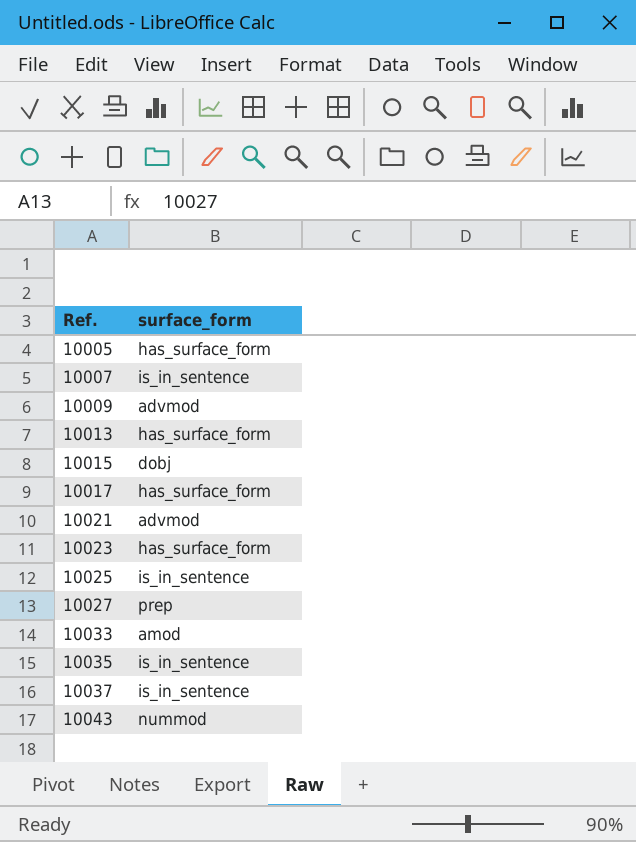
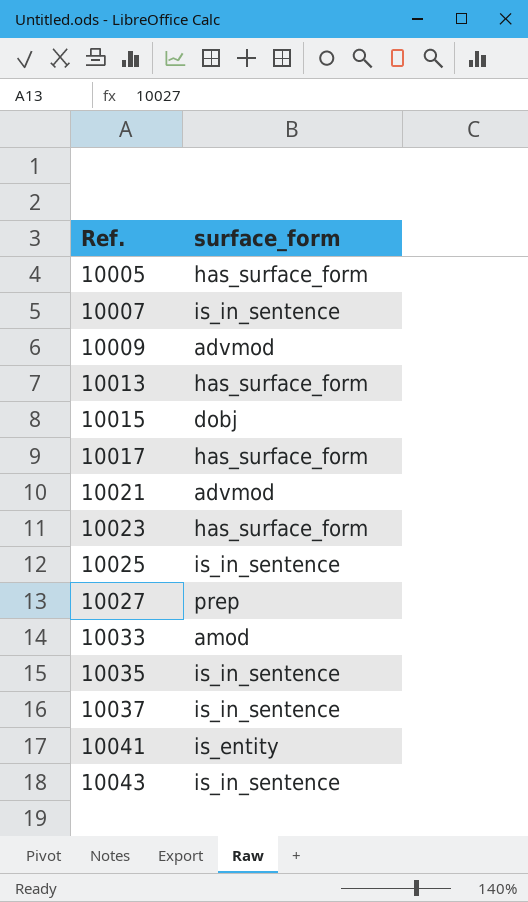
row 10041: none -> is_entity
10043 | surface_form: nummod -> is_in_sentence

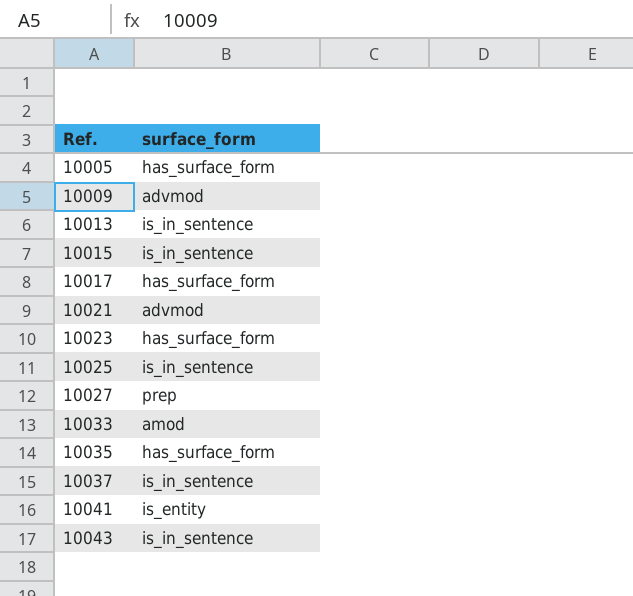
row 10007: is_in_sentence -> none
10013 | surface_form: has_surface_form -> is_in_sentence
10015 | surface_form: dobj -> is_in_sentence
10035 | surface_form: is_in_sentence -> has_surface_form

